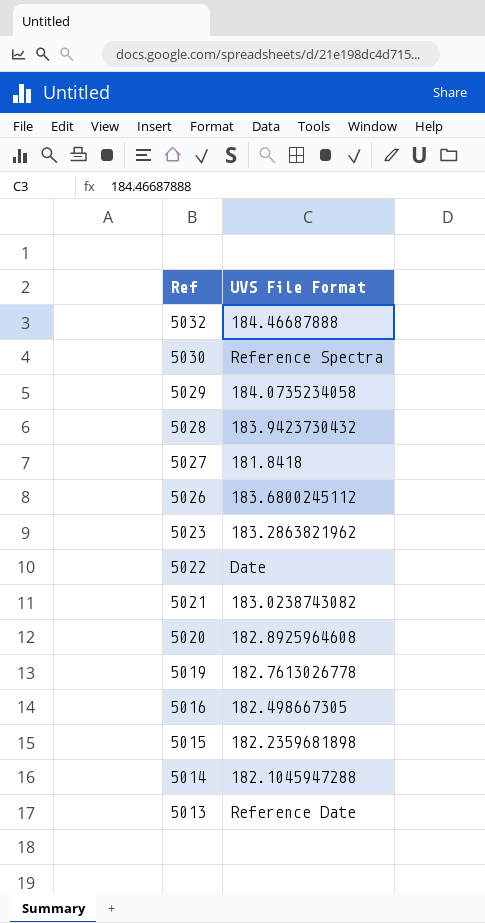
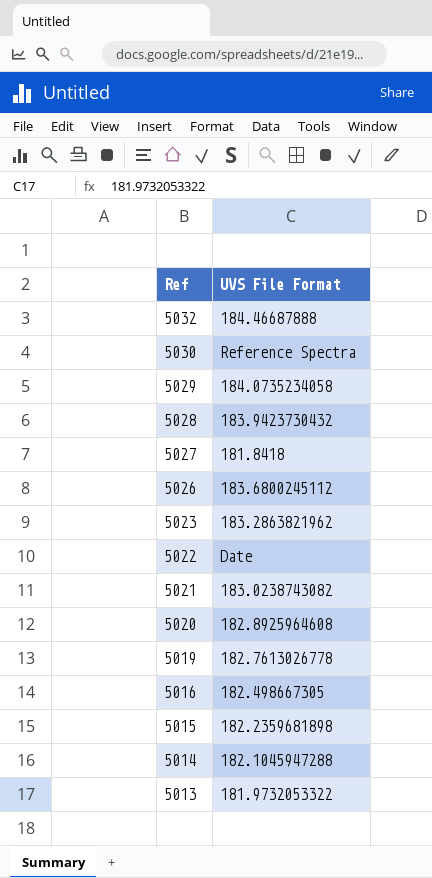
5013 | UVS File Format: Reference Date -> 181.9732053322

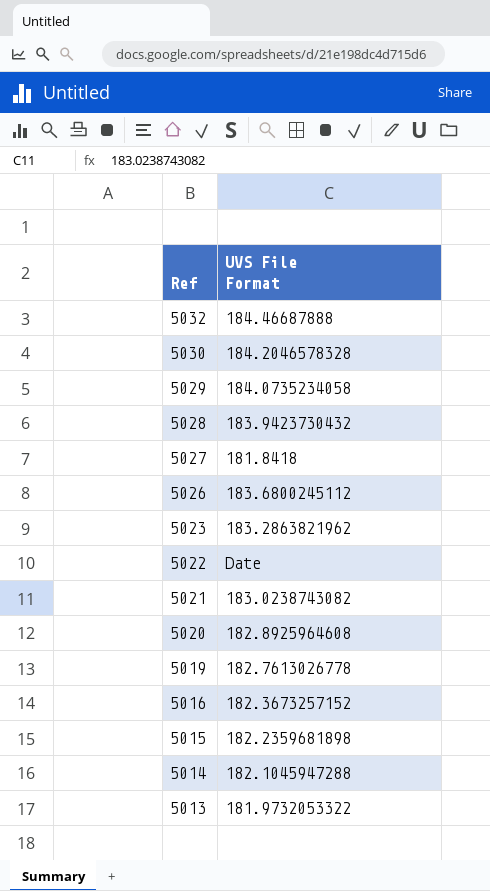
5030 | UVS File Format: Reference Spectra -> 184.2046578328
5016 | UVS File Format: 182.498667305 -> 182.3673257152

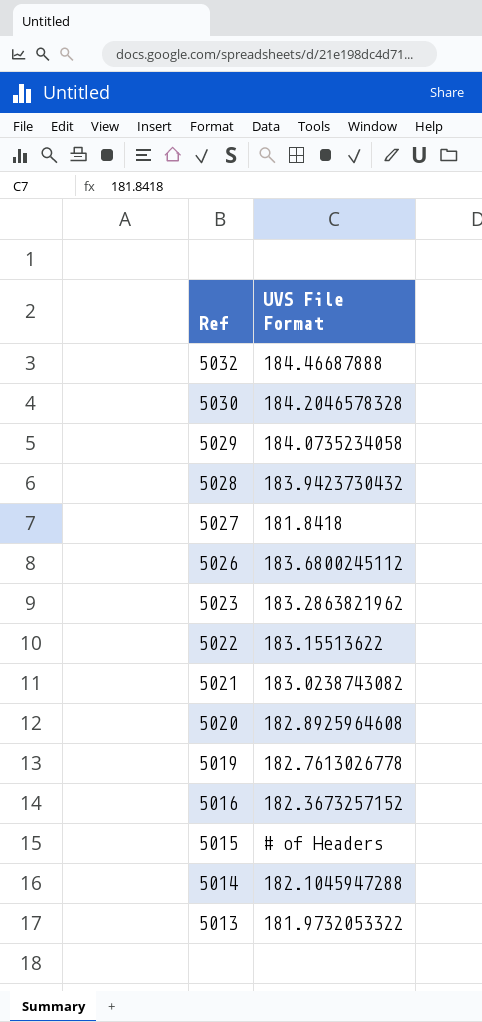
5022 | UVS File Format: Date -> 183.15513622
5015 | UVS File Format: 182.2359681898 -> # of Headers

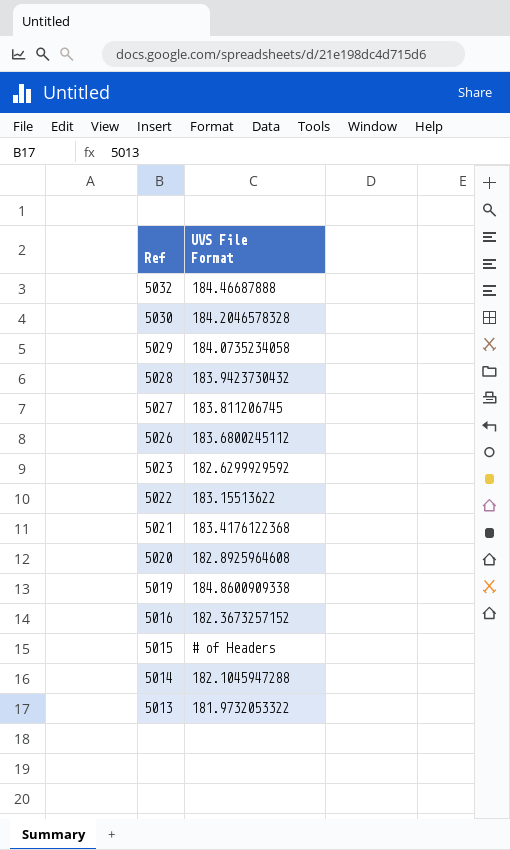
5027 | UVS File Format: 181.8418 -> 183.811206745
5023 | UVS File Format: 183.2863821962 -> 182.6299929592
5021 | UVS File Format: 183.0238743082 -> 183.4176122368
5019 | UVS File Format: 182.7613026778 -> 184.8600909338

